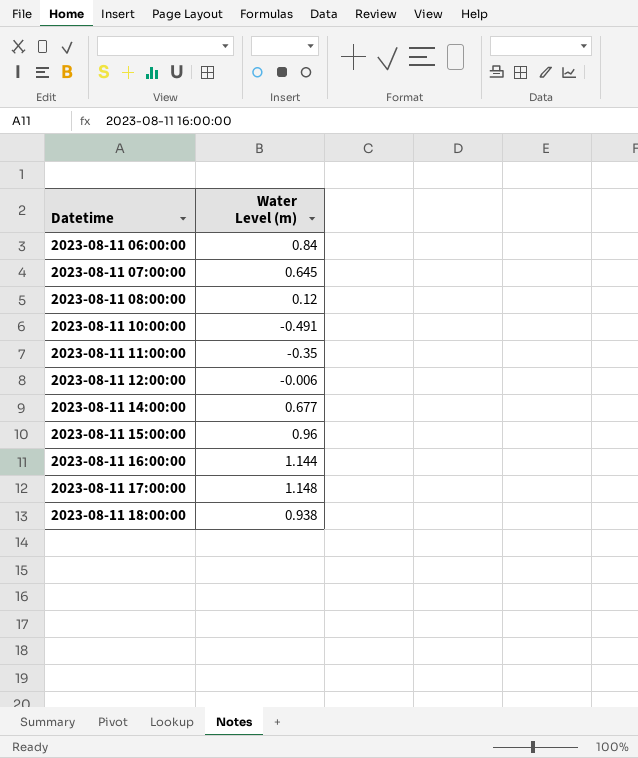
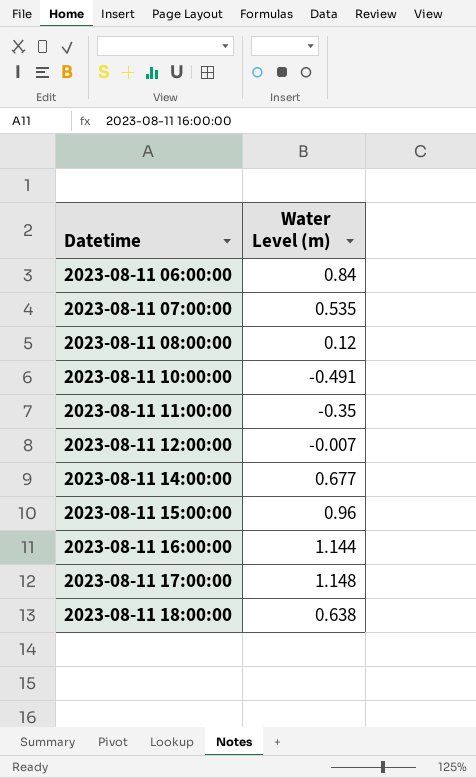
2023-08-11 07:00:00 | Water Level (m): 0.645 -> 0.535
2023-08-11 12:00:00 | Water Level (m): -0.006 -> -0.007
2023-08-11 18:00:00 | Water Level (m): 0.938 -> 0.638

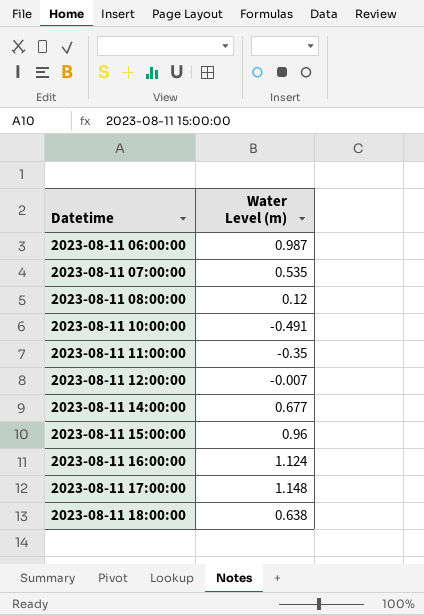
2023-08-11 06:00:00 | Water Level (m): 0.84 -> 0.987
2023-08-11 16:00:00 | Water Level (m): 1.144 -> 1.124

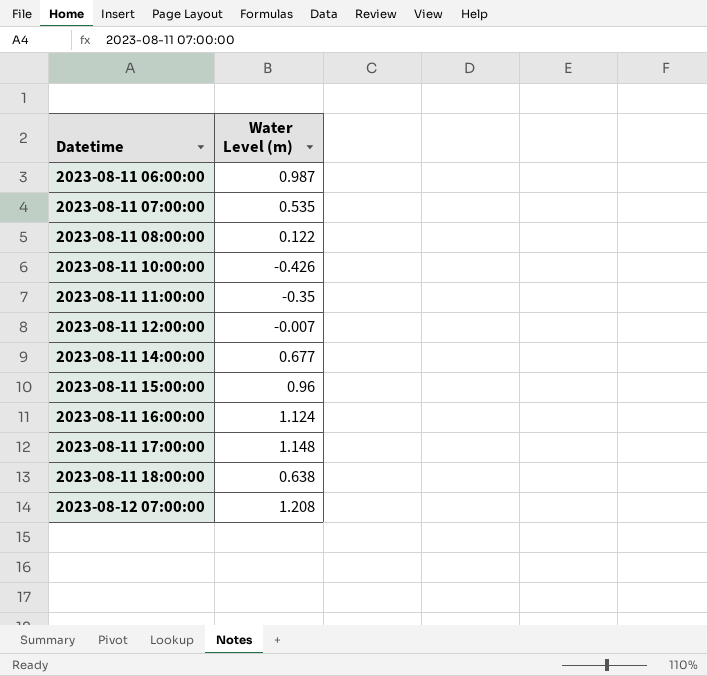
2023-08-11 08:00:00 | Water Level (m): 0.12 -> 0.122
2023-08-11 10:00:00 | Water Level (m): -0.491 -> -0.426
row 2023-08-12 07:00:00: none -> 1.208

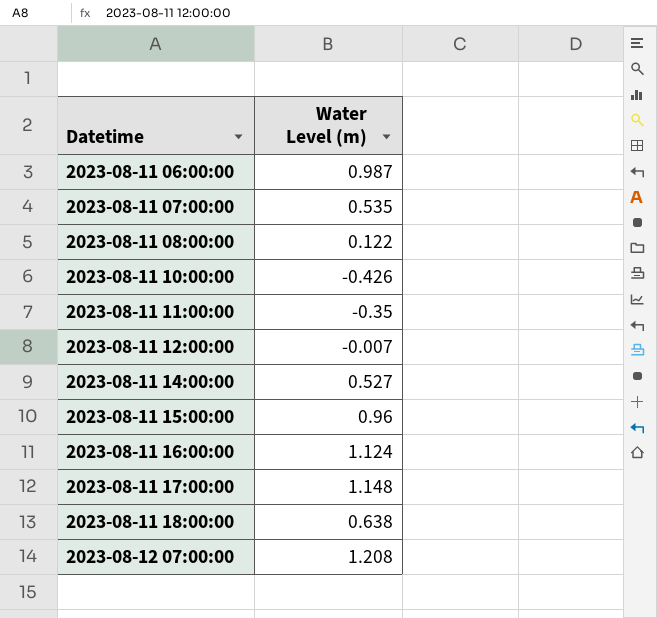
2023-08-11 14:00:00 | Water Level (m): 0.677 -> 0.527

